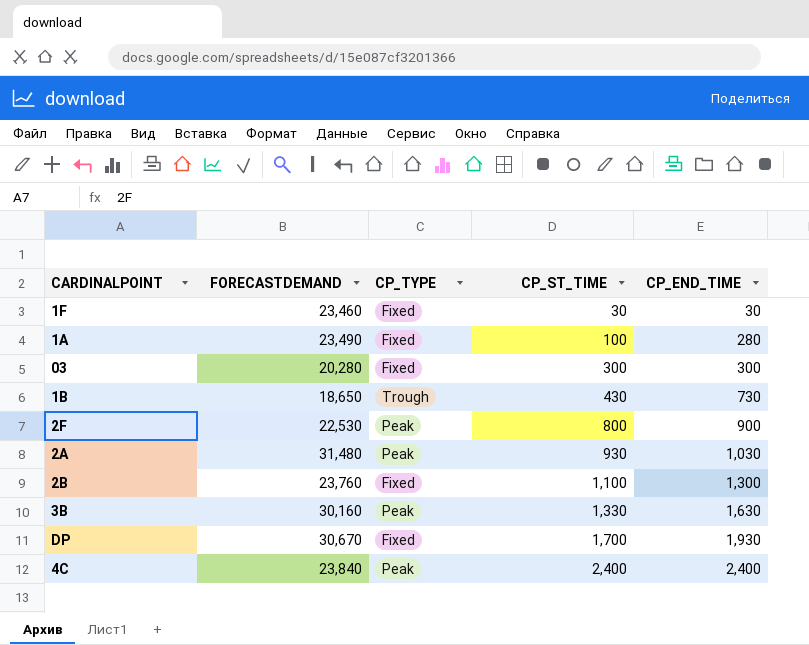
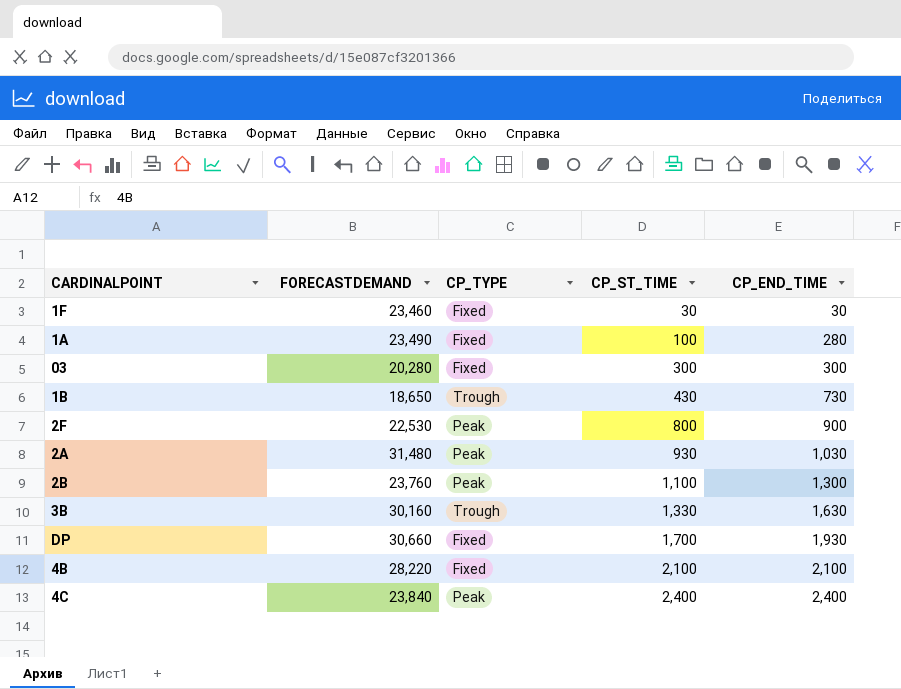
2B | CP_TYPE: Fixed -> Peak
3B | CP_TYPE: Peak -> Trough
DP | FORECASTDEMAND: 30,670 -> 30,660
row 4B: none -> 28,220 | Fixed | 2,100 | 2,100

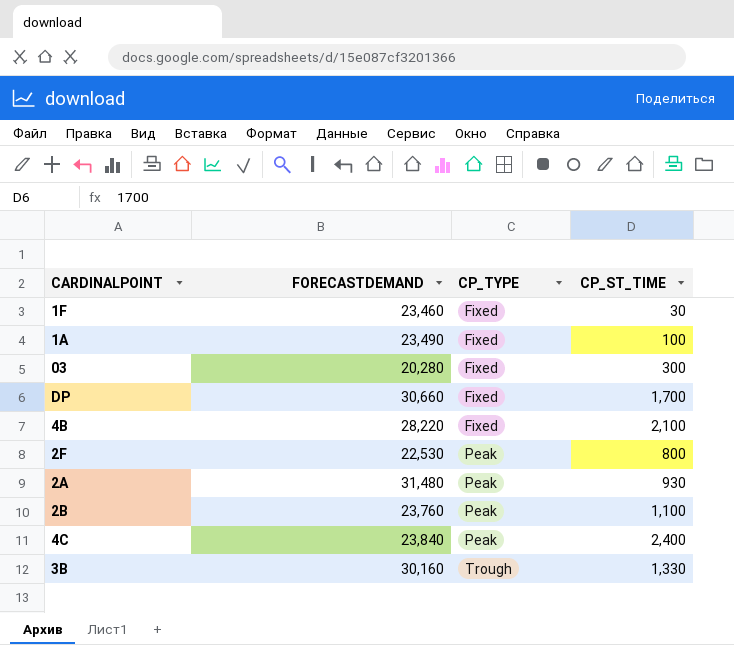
row order: CP_ST_TIME ascending -> CP_TYPE ascending
column CP_END_TIME | position: 5 -> none
row 1B: 18,650 | Trough | 430 | 730 -> none

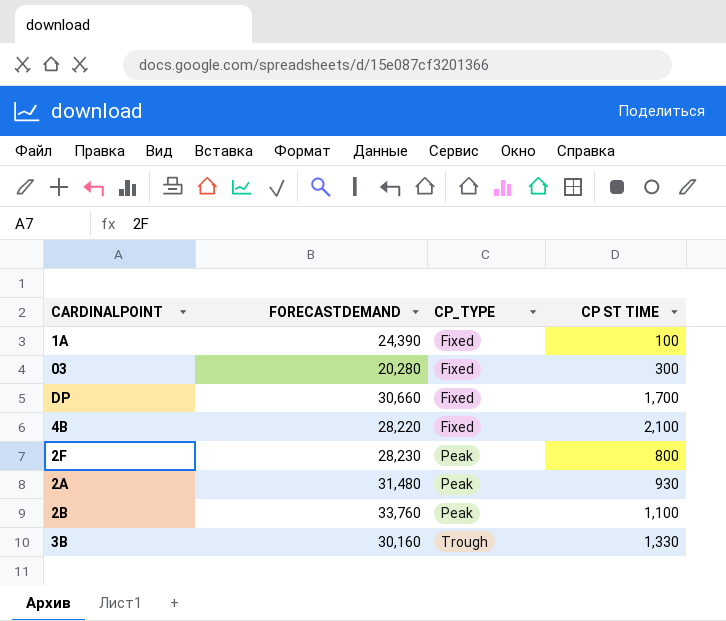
column name: CP_ST_TIME -> CP ST TIME
row 1F: 23,460 | Fixed | 30 -> none
row 4C: 23,840 | Peak | 2,400 -> none
1A | FORECASTDEMAND: 23,490 -> 24,390
2F | FORECASTDEMAND: 22,530 -> 28,230
2B | FORECASTDEMAND: 23,760 -> 33,760

